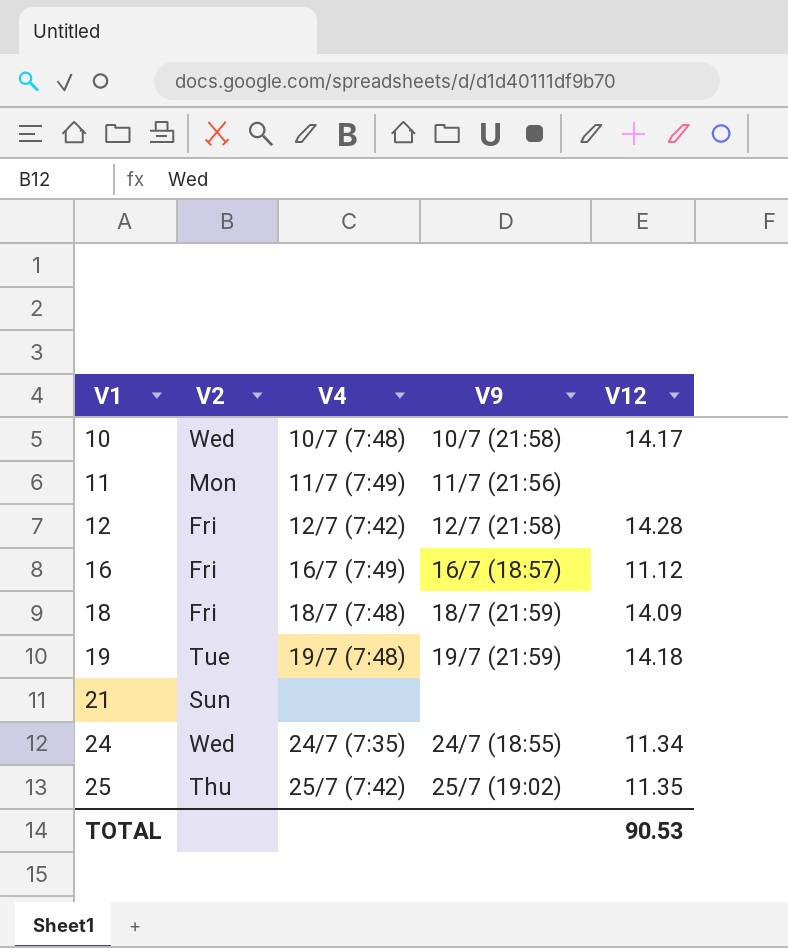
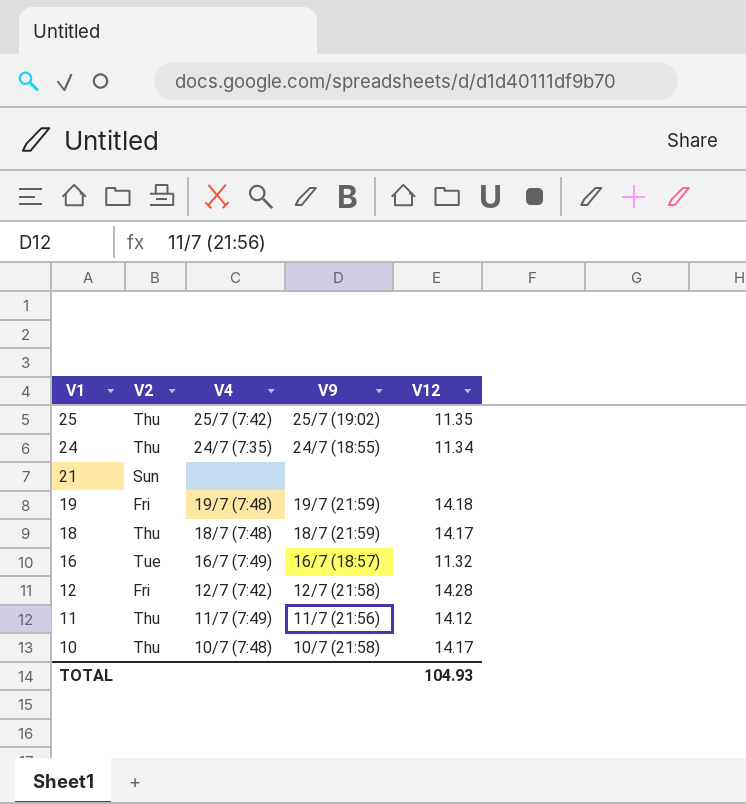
row order: V1 ascending -> V1 descending
24 | V2: Wed -> Thu
19 | V2: Tue -> Fri
18 | V2: Fri -> Thu
18 | V12: 14.09 -> 14.17
16 | V2: Fri -> Tue
16 | V12: 11.12 -> 11.32
11 | V2: Mon -> Thu
11 | V12: none -> 14.12
10 | V2: Wed -> Thu
TOTAL | V12: 90.53 -> 104.93

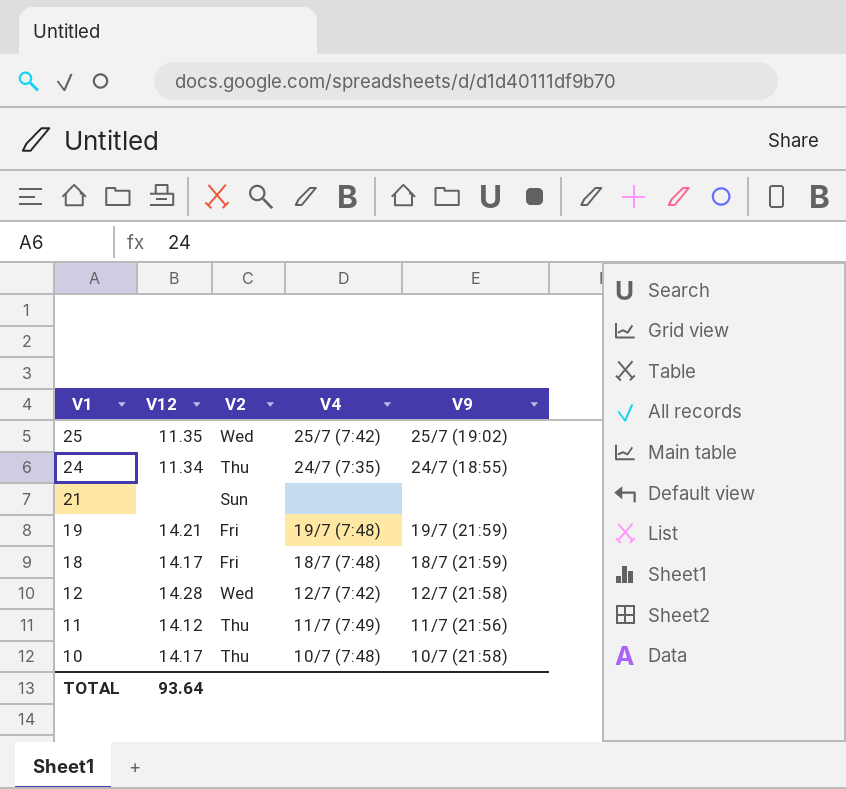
column V12 | position: 5 -> 2
row 16: Tue | 16/7 (7:49) | 16/7 (18:57) | 11.32 -> none
25 | V2: Thu -> Wed
19 | V12: 14.18 -> 14.21
18 | V2: Thu -> Fri
12 | V2: Fri -> Wed
TOTAL | V12: 104.93 -> 93.64

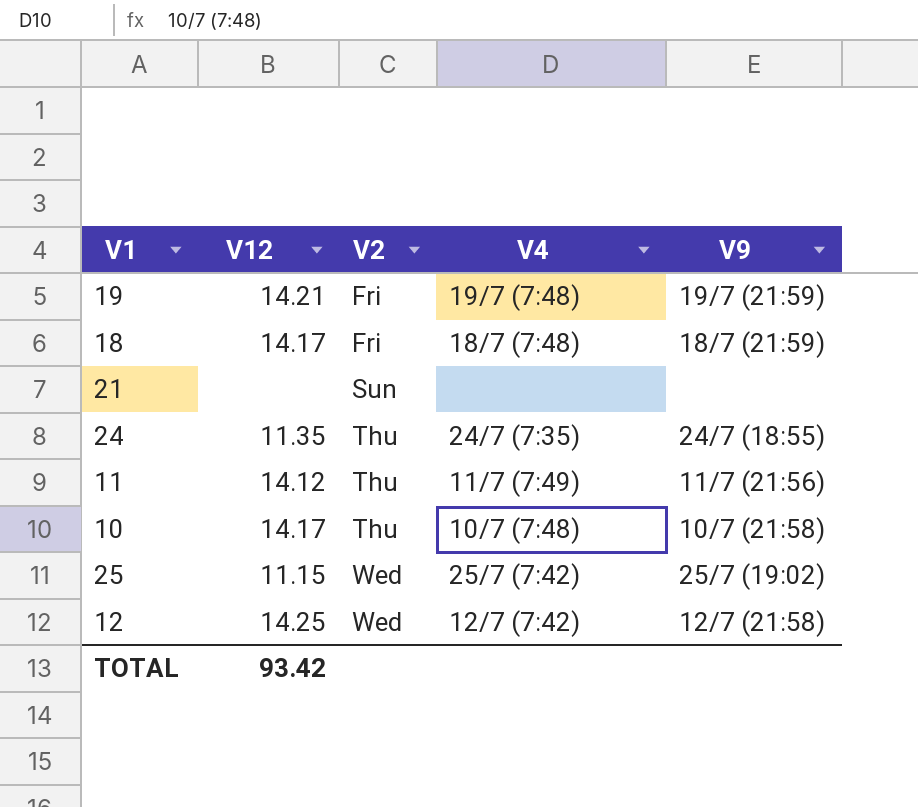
row order: V1 descending -> V2 ascending
24 | V12: 11.34 -> 11.35
25 | V12: 11.35 -> 11.15
12 | V12: 14.28 -> 14.25
TOTAL | V12: 93.64 -> 93.42

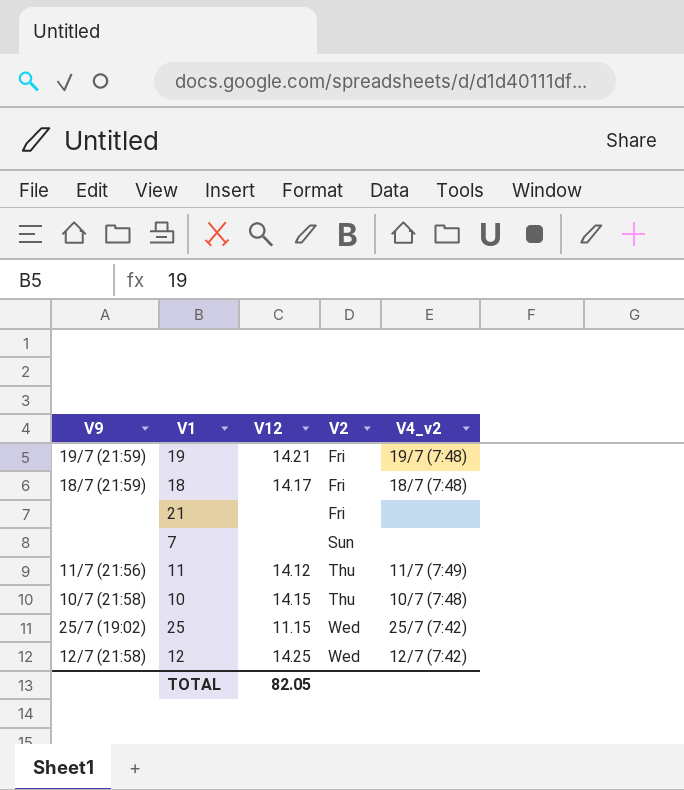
column V9 | position: 5 -> 1
column name: V4 -> V4_v2
row 24: 11.35 | Thu | 24/7 (7:35) | 24/7 (18:55) -> none
21 | V2: Sun -> Fri
row 7: none -> none | none | Sun | none
10 | V12: 14.17 -> 14.15
TOTAL | V12: 93.42 -> 82.05

